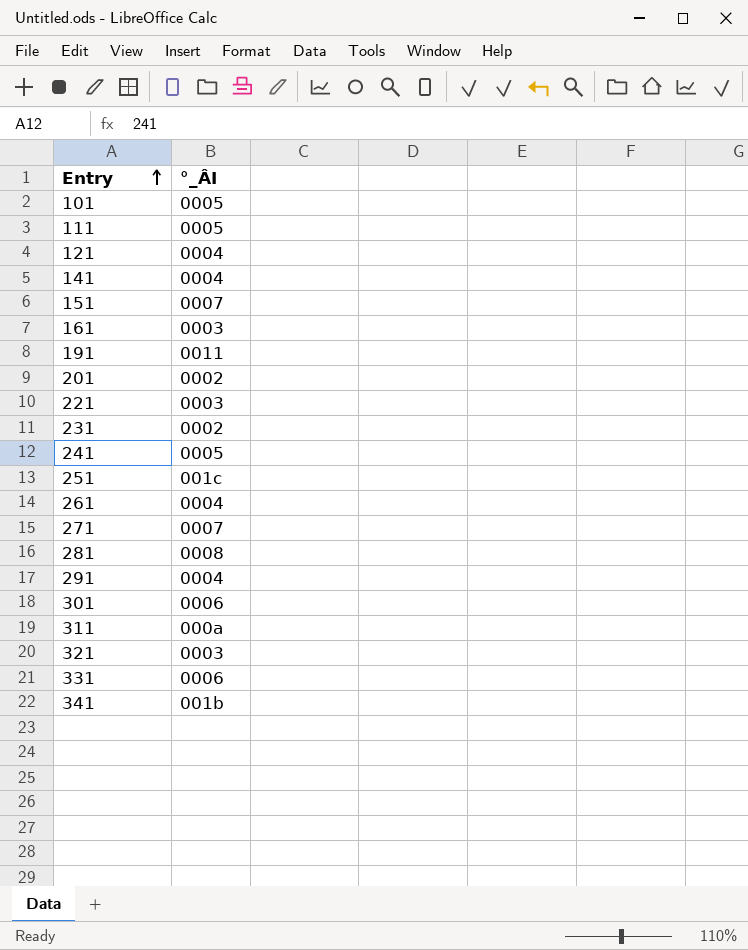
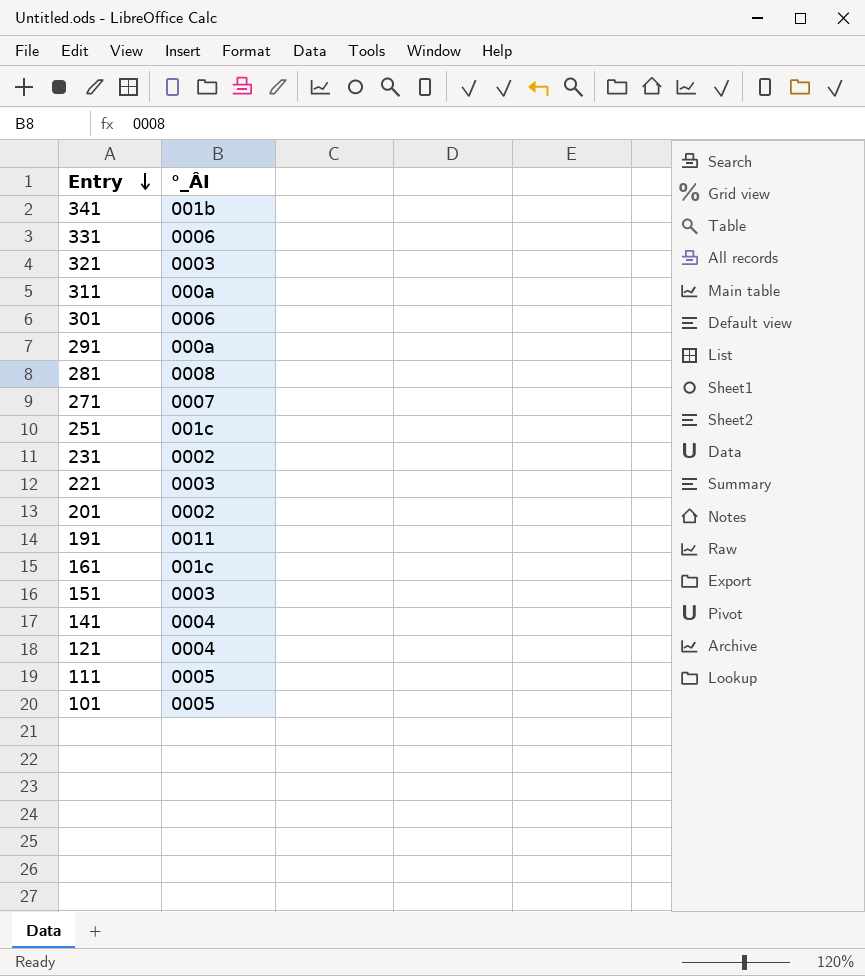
row order: Entry ascending -> Entry descending
row 241: 0005 -> none
row 261: 0004 -> none
291 | °_ÂI: 0004 -> 000a
161 | °_ÂI: 0003 -> 001c
151 | °_ÂI: 0007 -> 0003

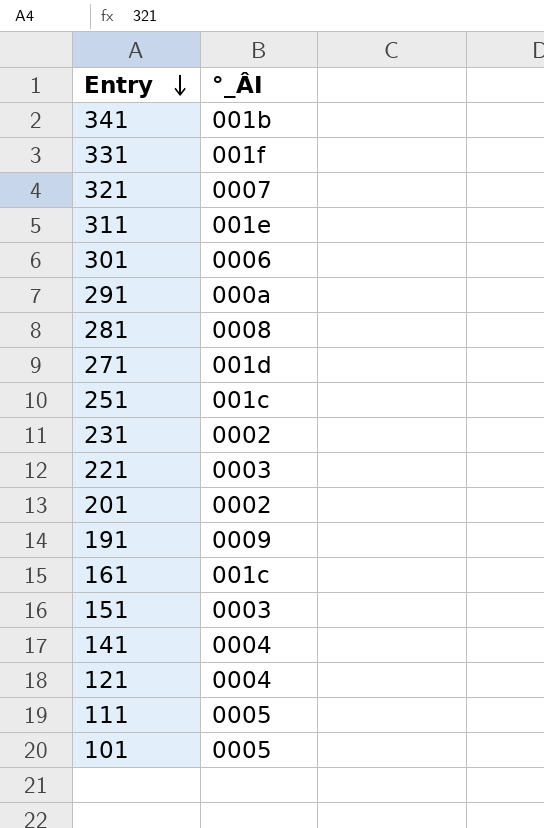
331 | °_ÂI: 0006 -> 001f
321 | °_ÂI: 0003 -> 0007
311 | °_ÂI: 000a -> 001e
271 | °_ÂI: 0007 -> 001d
191 | °_ÂI: 0011 -> 0009

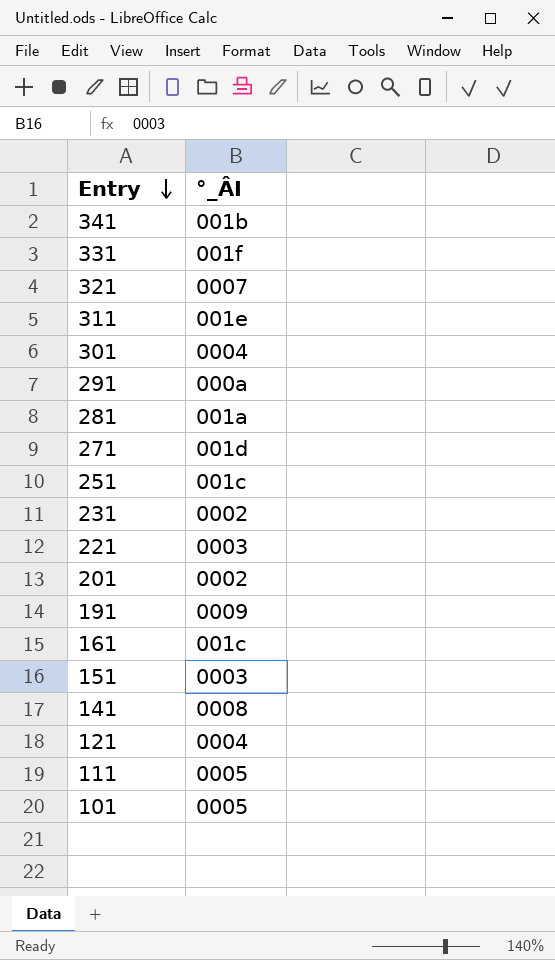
301 | °_ÂI: 0006 -> 0004
281 | °_ÂI: 0008 -> 001a
141 | °_ÂI: 0004 -> 0008

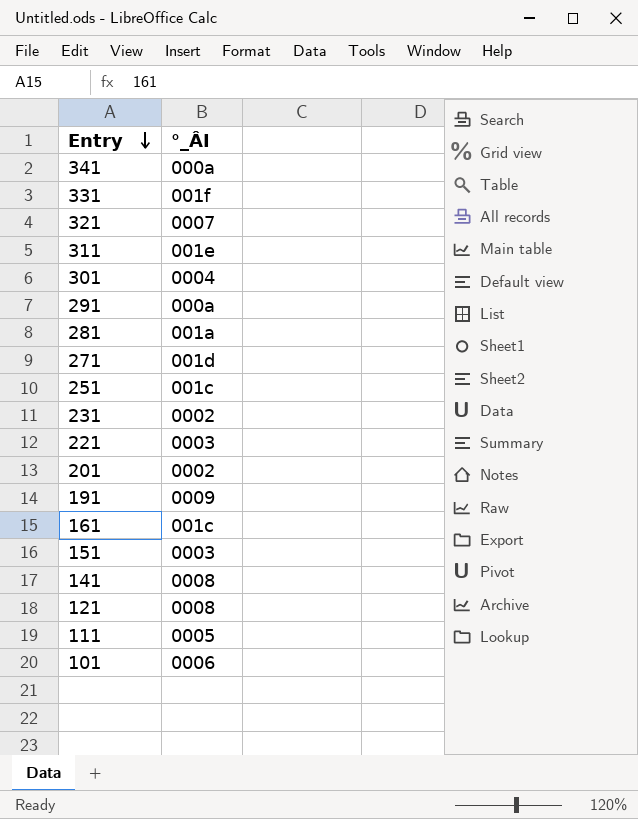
341 | °_ÂI: 001b -> 000a
121 | °_ÂI: 0004 -> 0008
101 | °_ÂI: 0005 -> 0006

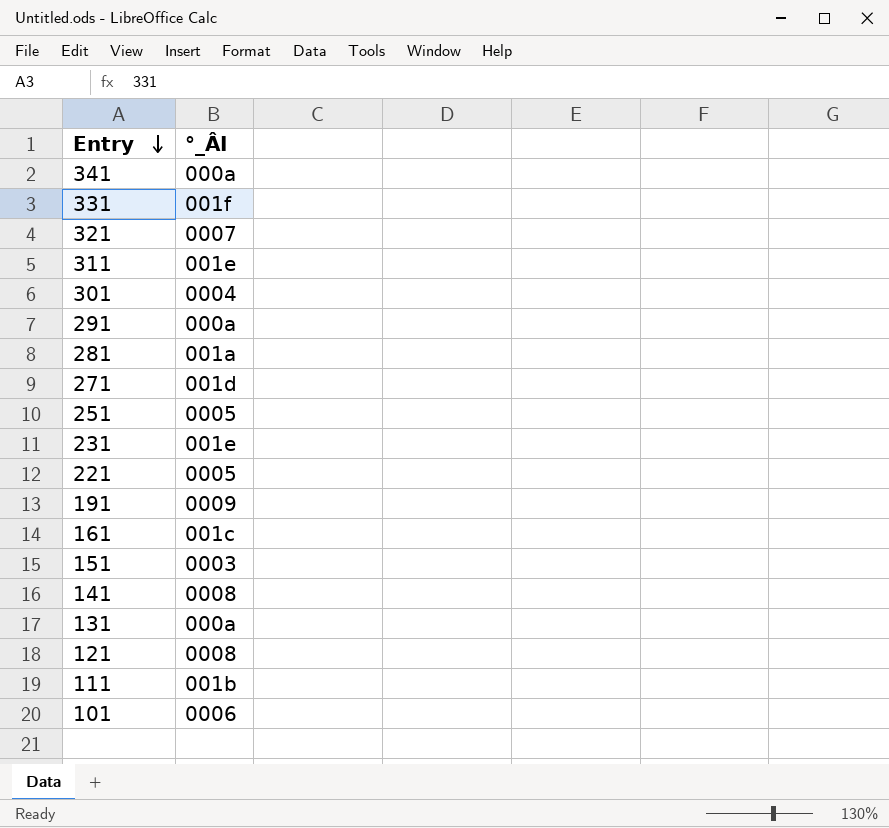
row 201: 0002 -> none
251 | °_ÂI: 001c -> 0005
231 | °_ÂI: 0002 -> 001e
221 | °_ÂI: 0003 -> 0005
row 131: none -> 000a
111 | °_ÂI: 0005 -> 001b

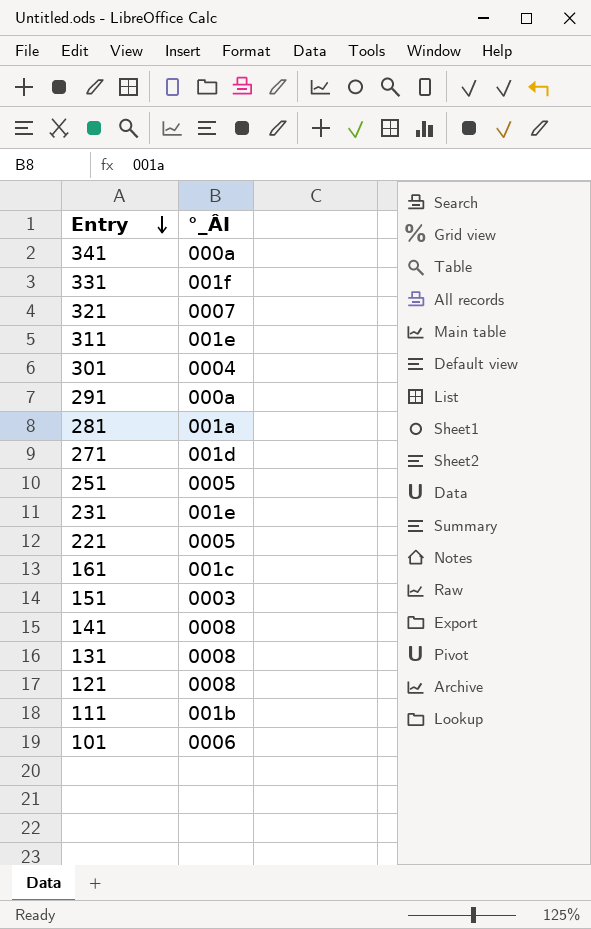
row 191: 0009 -> none
131 | °_ÂI: 000a -> 0008

